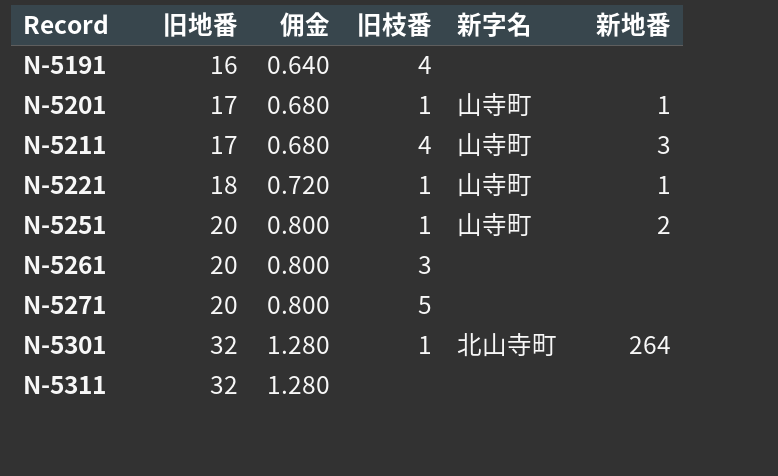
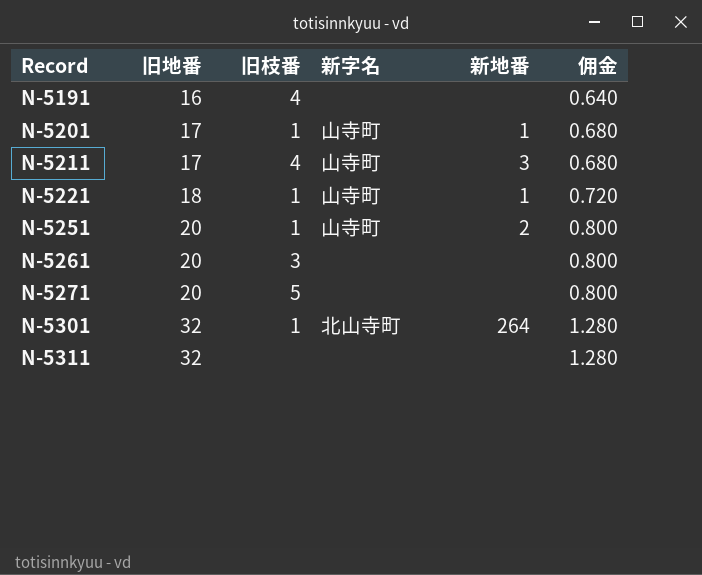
column 佣金 | position: 3 -> 6

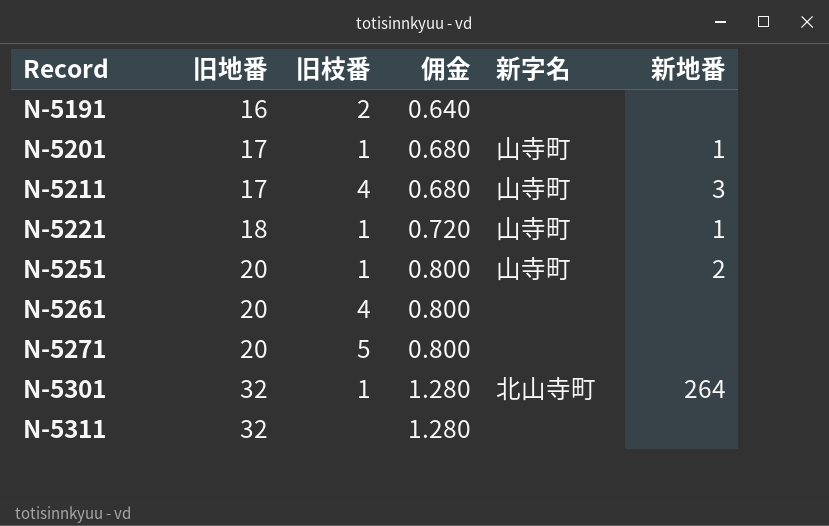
column 佣金 | position: 6 -> 4
N-5191 | 旧枝番: 4 -> 2
N-5261 | 旧枝番: 3 -> 4

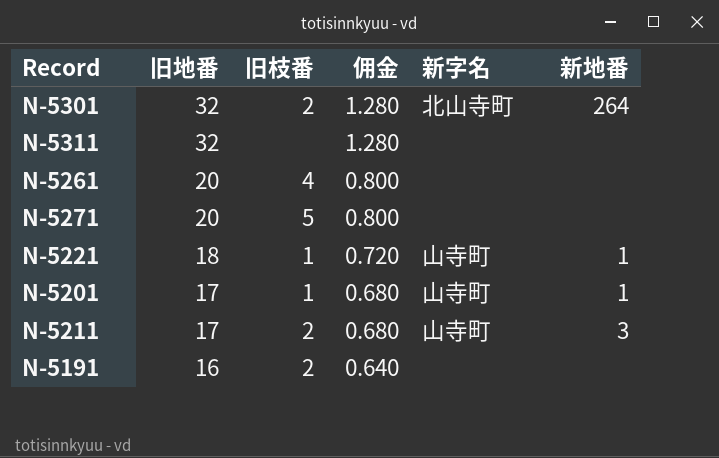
row order: Record ascending -> 旧地番 descending
row N-5251: 20 | 1 | 0.800 | 山寺町 | 2 -> none
N-5301 | 旧枝番: 1 -> 2
N-5211 | 旧枝番: 4 -> 2

